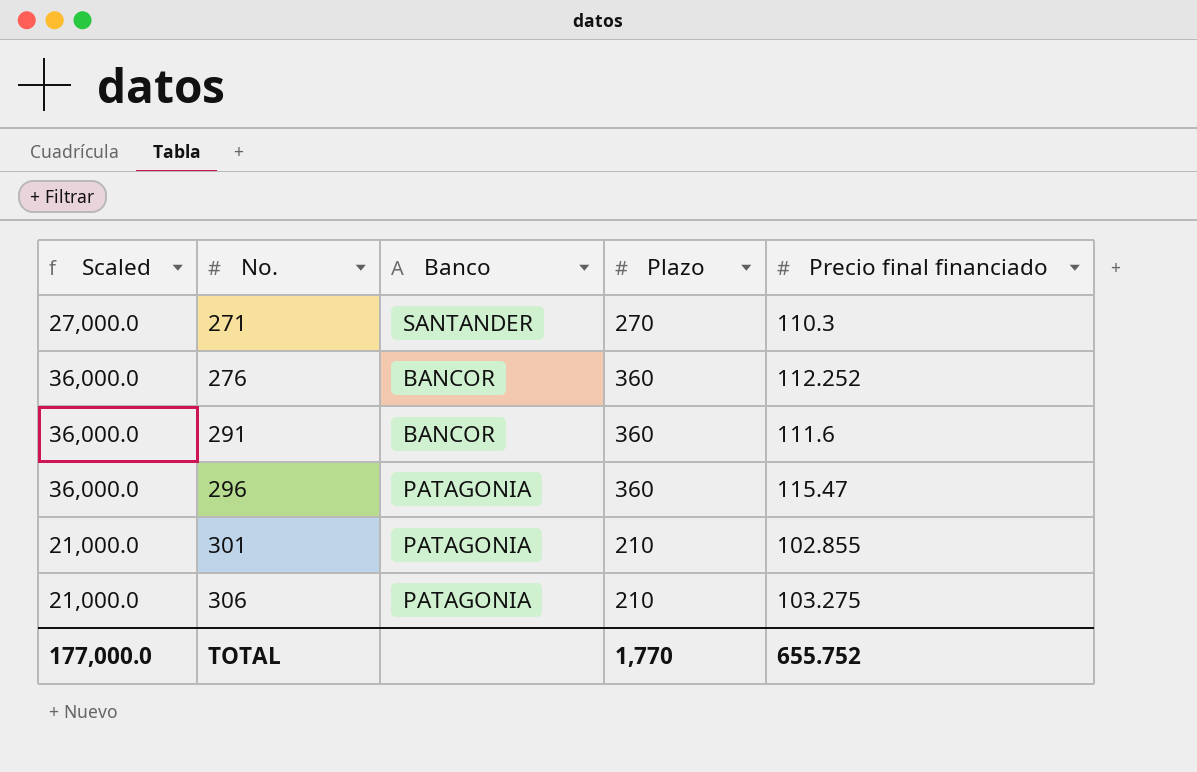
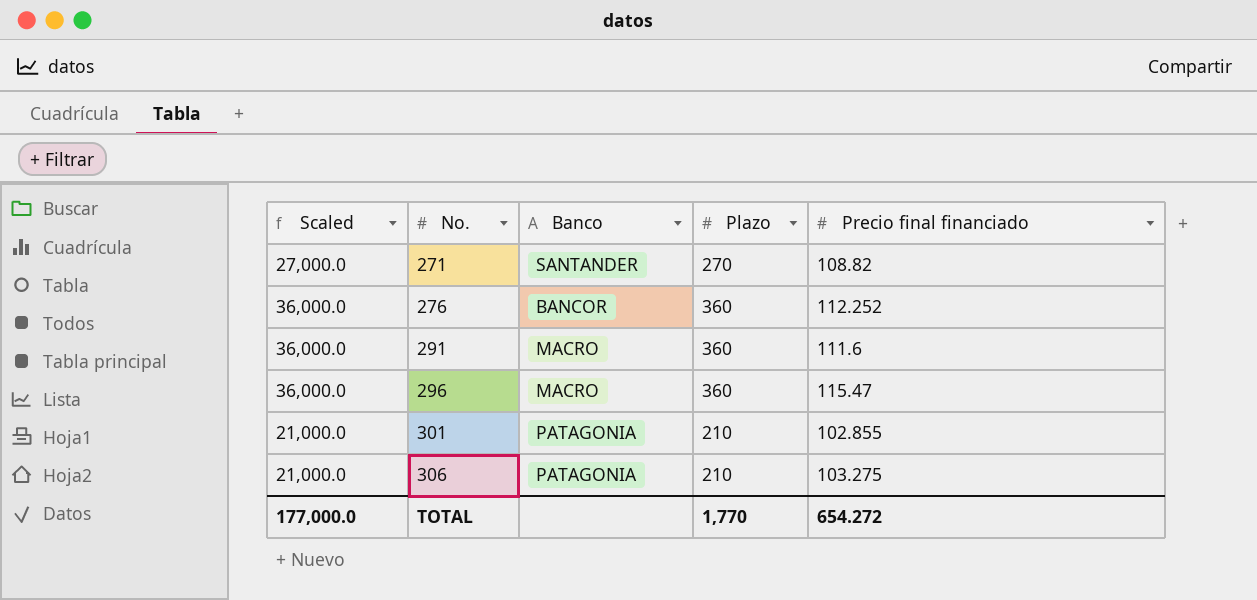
271 | Precio final financiado: 110.3 -> 108.82
291 | Banco: BANCOR -> MACRO
296 | Banco: PATAGONIA -> MACRO
TOTAL | Precio final financiado: 655.752 -> 654.272

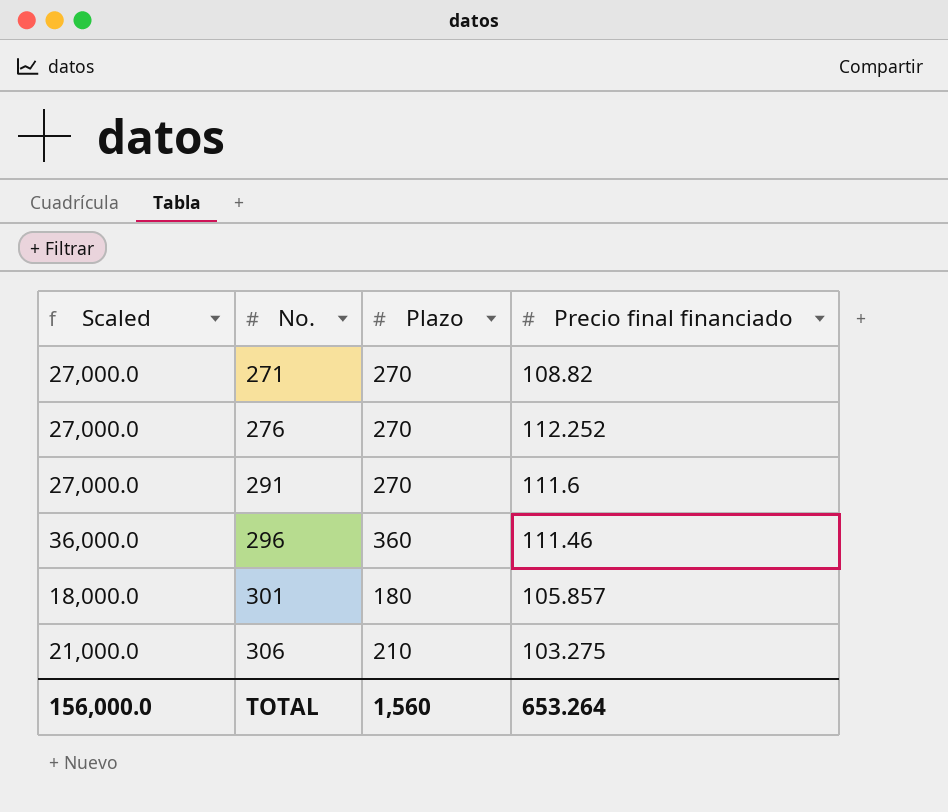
column Banco | position: 3 -> none
276 | Scaled: 36,000.0 -> 27,000.0
276 | Plazo: 360 -> 270
291 | Scaled: 36,000.0 -> 27,000.0
291 | Plazo: 360 -> 270
296 | Precio final financiado: 115.47 -> 111.46
301 | Scaled: 21,000.0 -> 18,000.0
301 | Plazo: 210 -> 180
301 | Precio final financiado: 102.855 -> 105.857
TOTAL | Scaled: 177,000.0 -> 156,000.0
TOTAL | Plazo: 1,770 -> 1,560
TOTAL | Precio final financiado: 654.272 -> 653.264

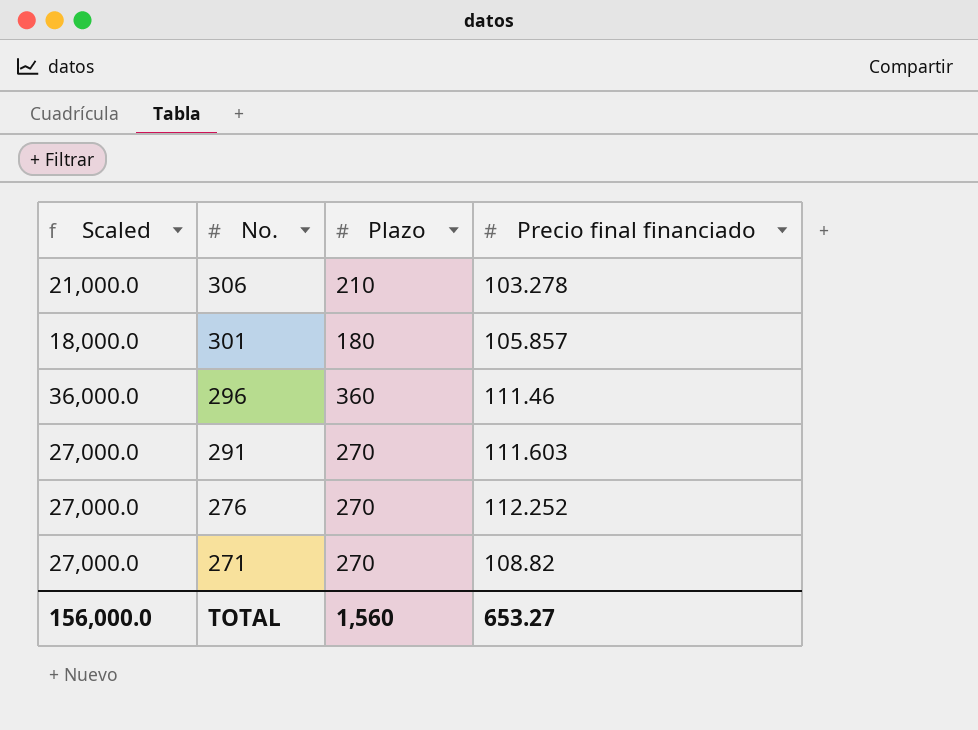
row order: No. ascending -> No. descending
306 | Precio final financiado: 103.275 -> 103.278
291 | Precio final financiado: 111.6 -> 111.603
TOTAL | Precio final financiado: 653.264 -> 653.27

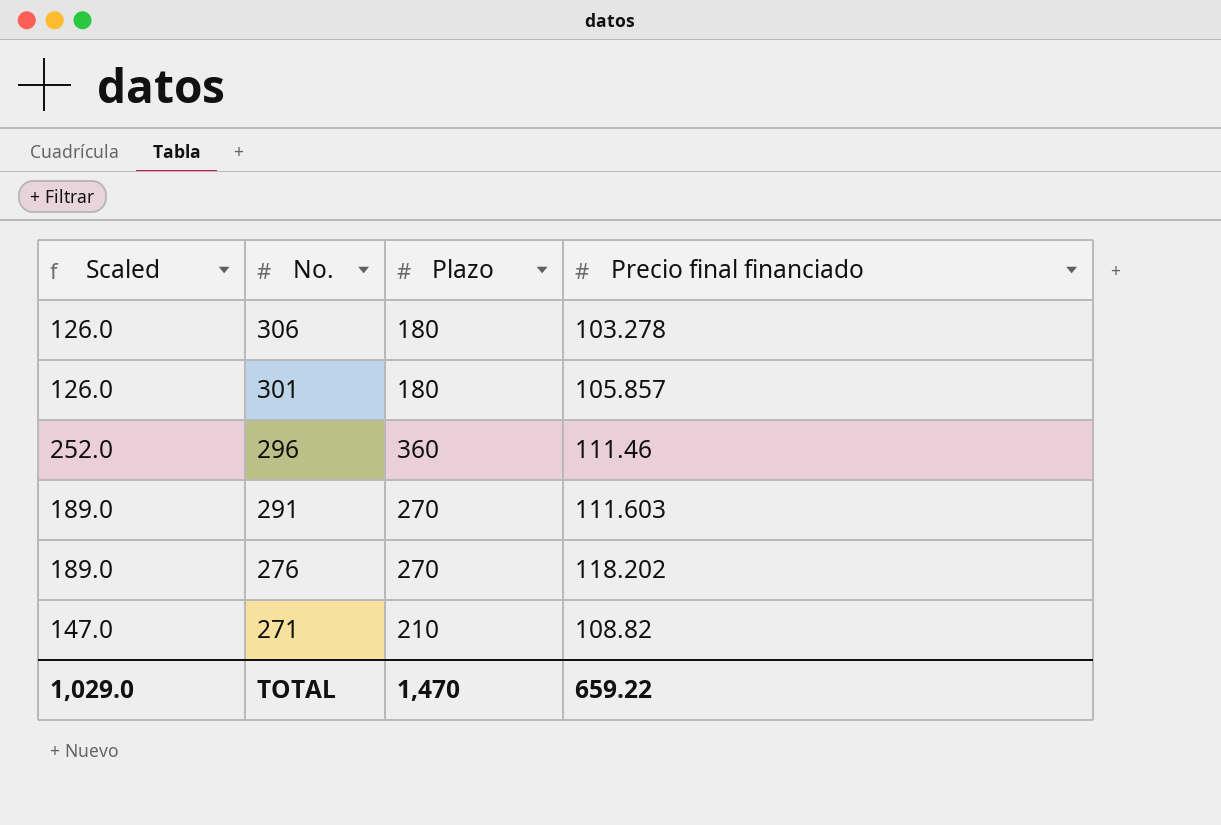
column Scaled | formula: [Plazo] * 100 -> [Plazo] * 0.7
306 | Plazo: 210 -> 180
276 | Precio final financiado: 112.252 -> 118.202
271 | Plazo: 270 -> 210
TOTAL | Scaled: 156,000.0 -> 1,029.0
TOTAL | Plazo: 1,560 -> 1,470
TOTAL | Precio final financiado: 653.27 -> 659.22

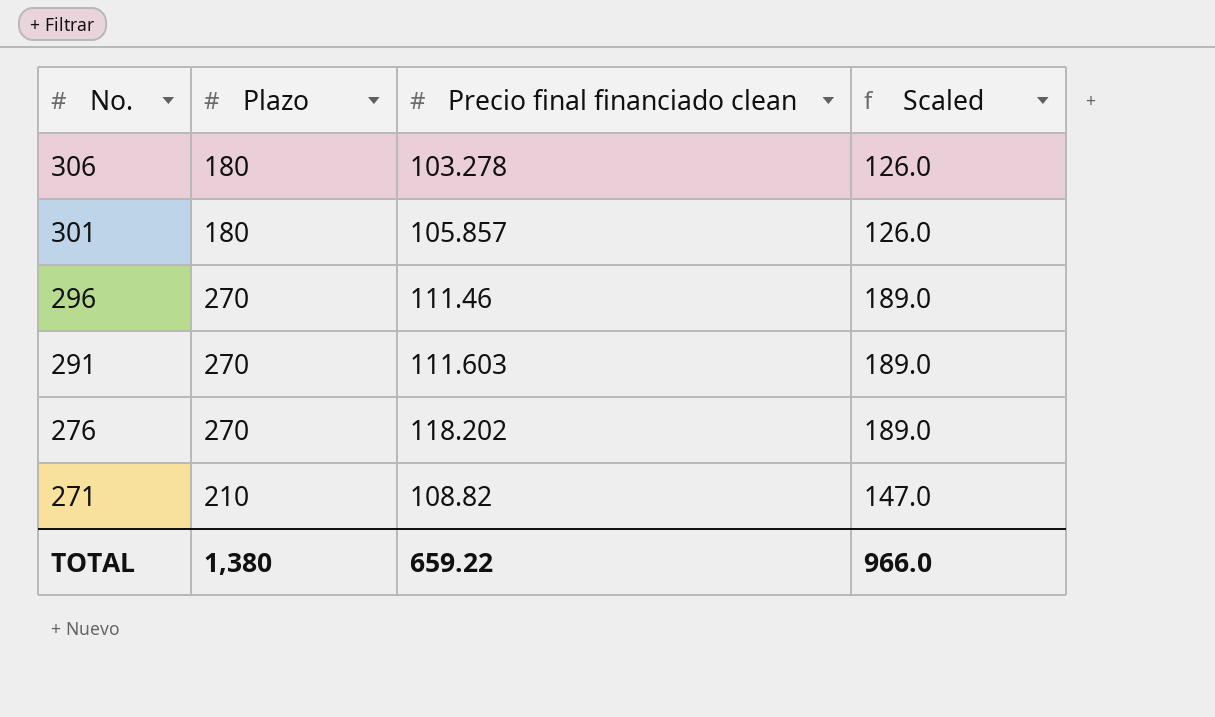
column name: Precio final financiado -> Precio final financiado clean
column Scaled | position: 1 -> 4
296 | Plazo: 360 -> 270
296 | Scaled: 252.0 -> 189.0
TOTAL | Plazo: 1,470 -> 1,380
TOTAL | Scaled: 1,029.0 -> 966.0

